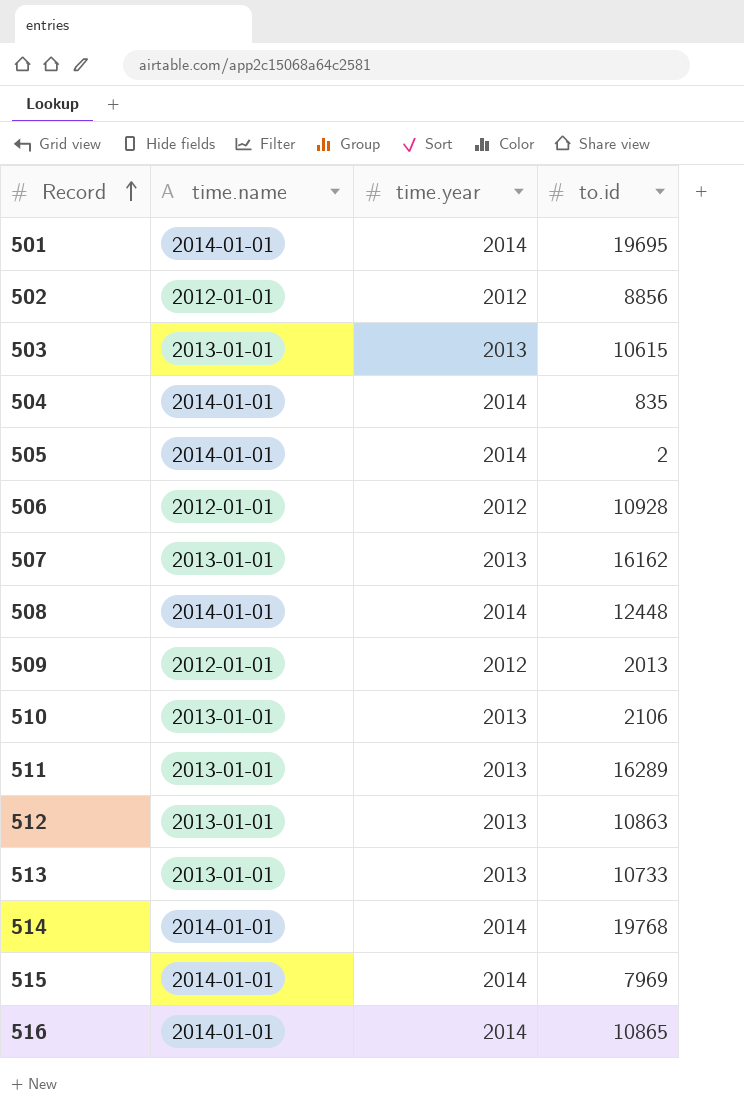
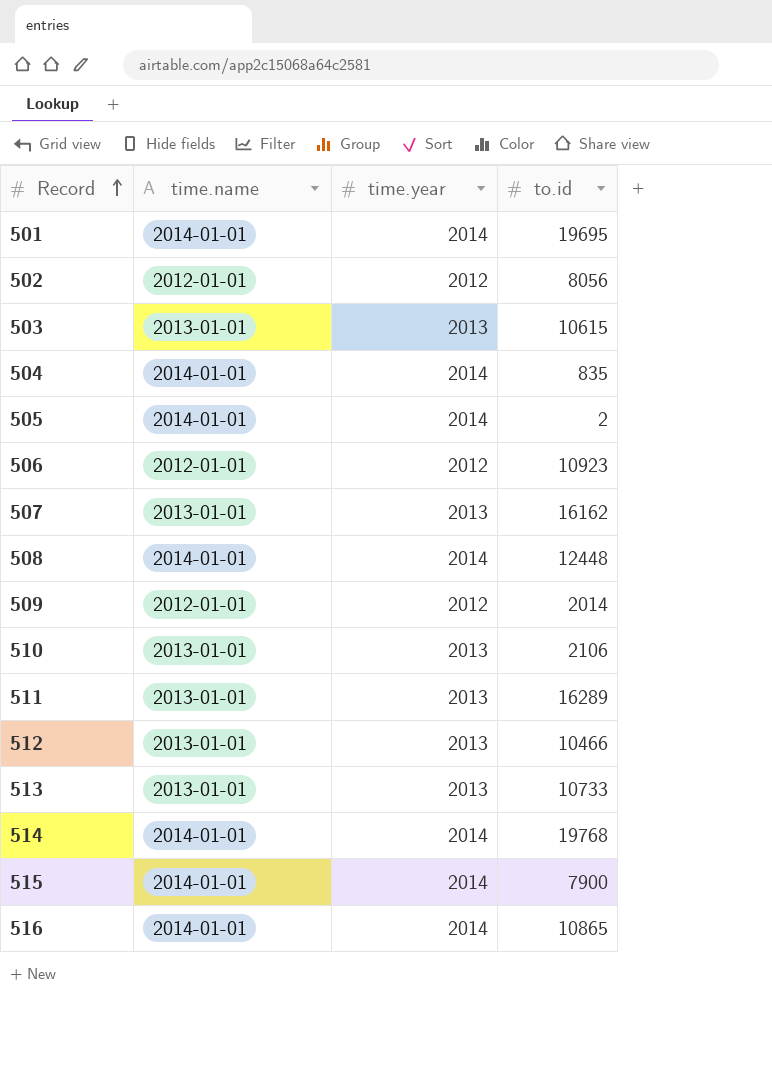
502 | to.id: 8856 -> 8056
506 | to.id: 10928 -> 10923
509 | to.id: 2013 -> 2014
512 | to.id: 10863 -> 10466
515 | to.id: 7969 -> 7900

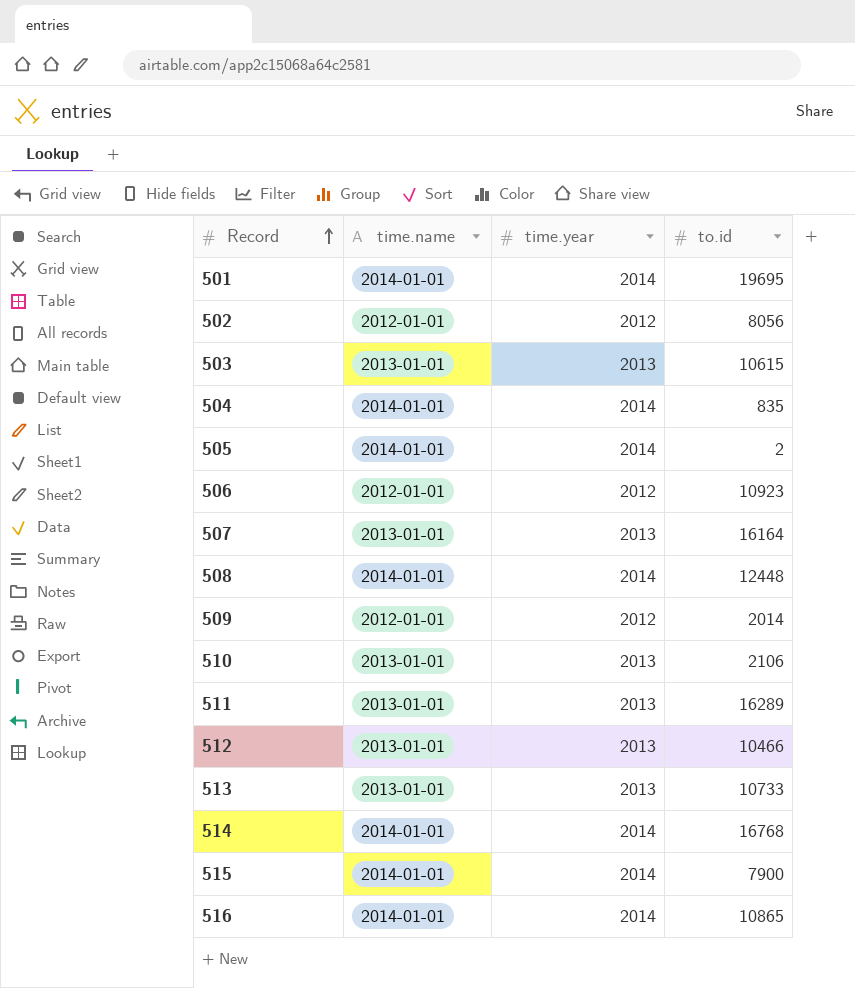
507 | to.id: 16162 -> 16164
514 | to.id: 19768 -> 16768

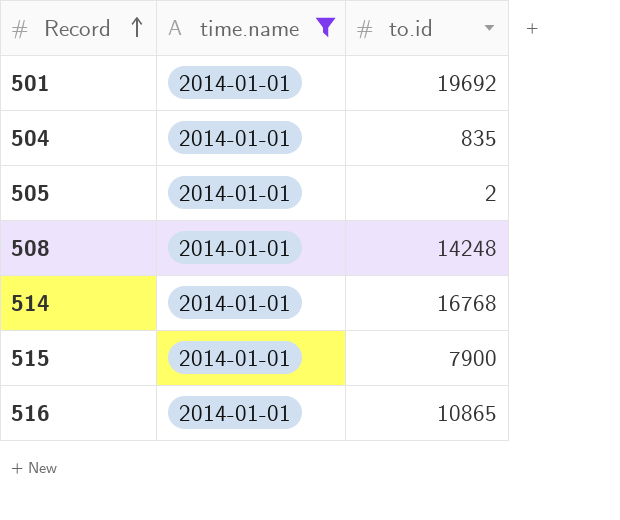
filter: none -> time.name = 2014-01-01
column time.year | position: 3 -> none
501 | to.id: 19695 -> 19692
508 | to.id: 12448 -> 14248

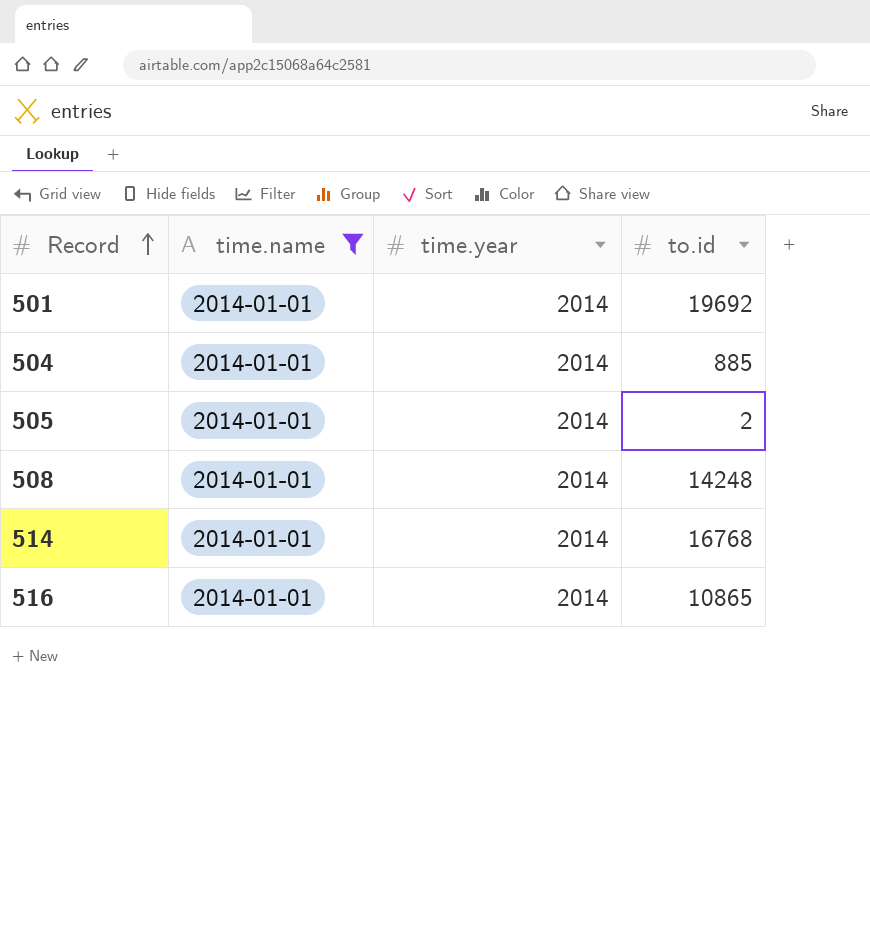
column time.year | position: none -> 3
row 515: 2014-01-01 | 7900 -> none
504 | to.id: 835 -> 885

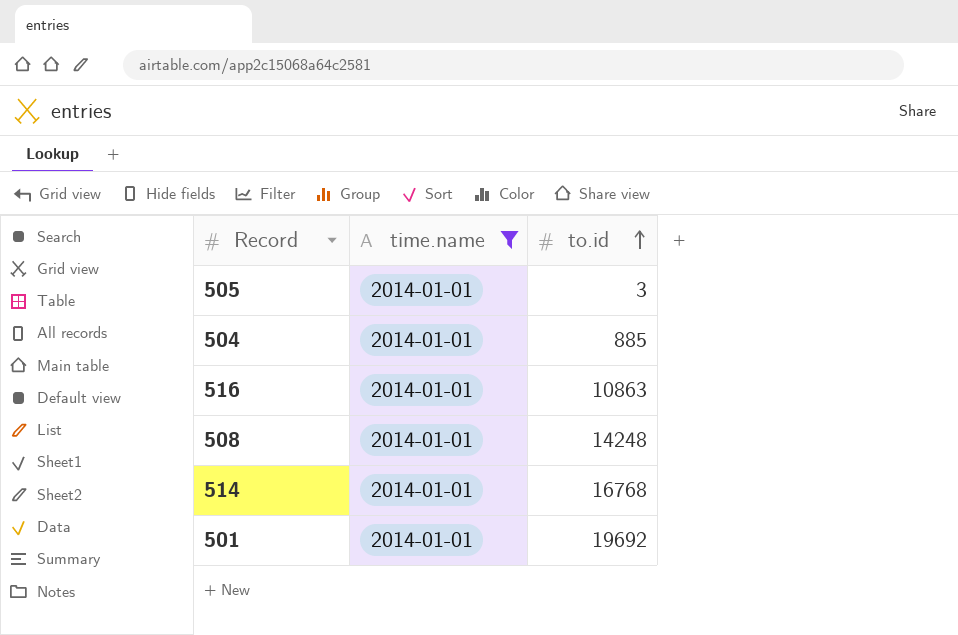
row order: Record ascending -> to.id ascending
column time.year | position: 3 -> none
505 | to.id: 2 -> 3
516 | to.id: 10865 -> 10863

